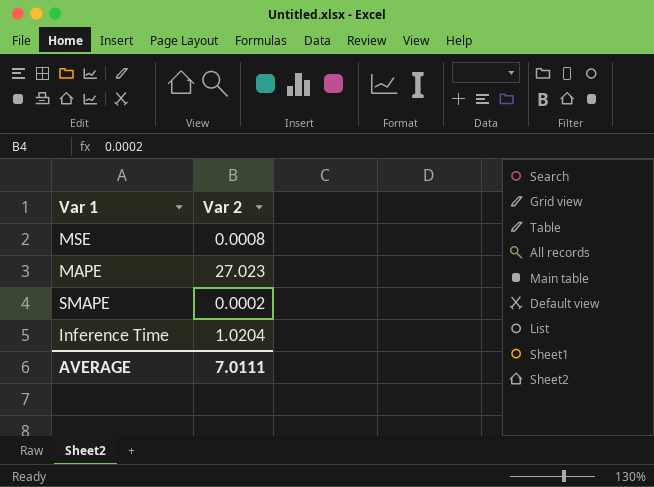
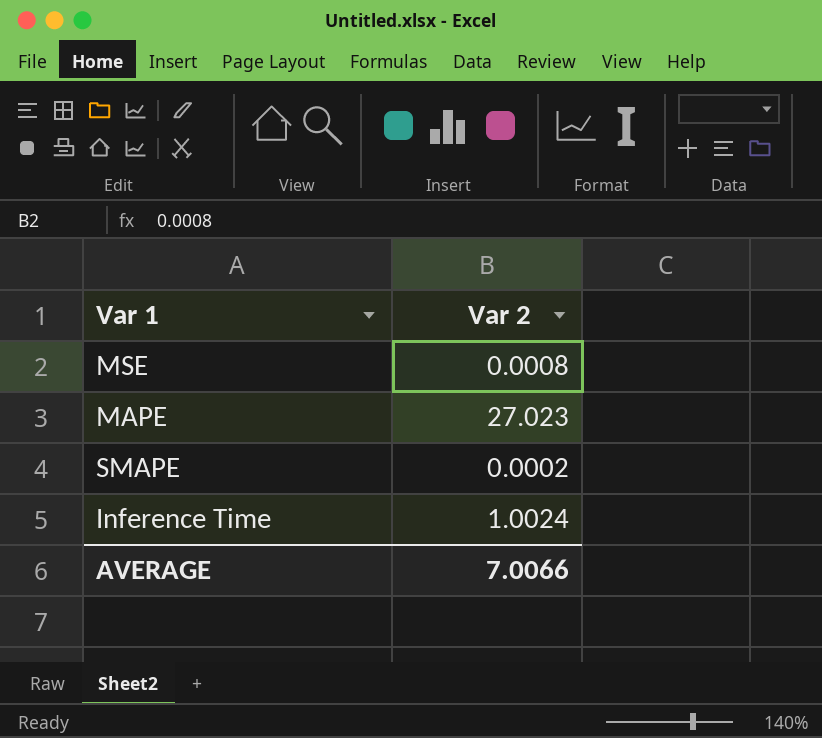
Inference Time | Var 2: 1.0204 -> 1.0024
AVERAGE | Var 2: 7.0111 -> 7.0066

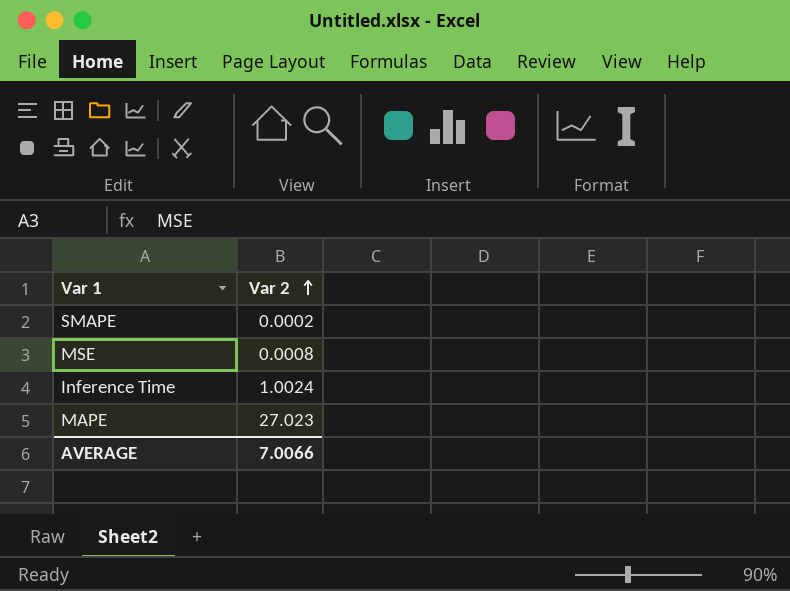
row order: none -> Var 2 ascending

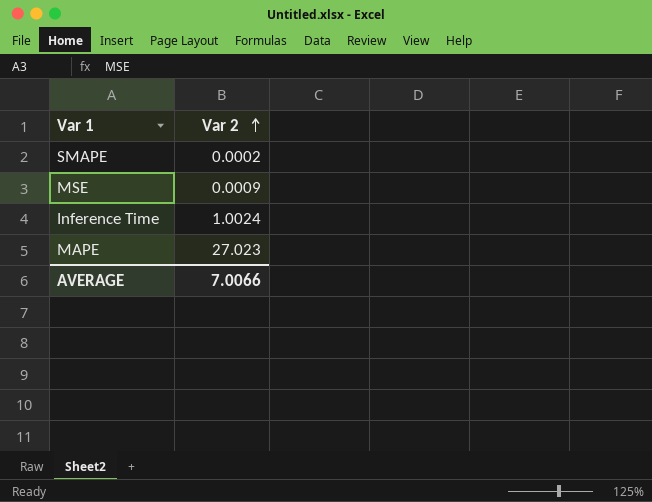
MSE | Var 2: 0.0008 -> 0.0009

